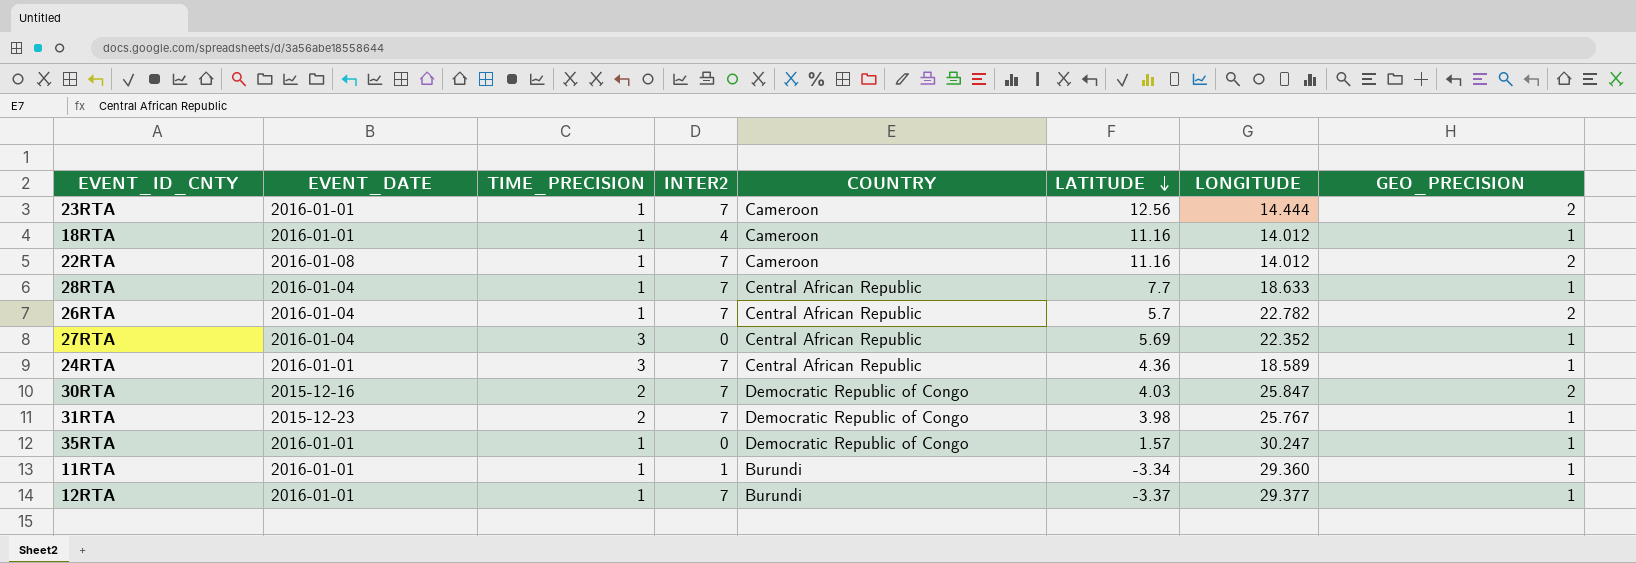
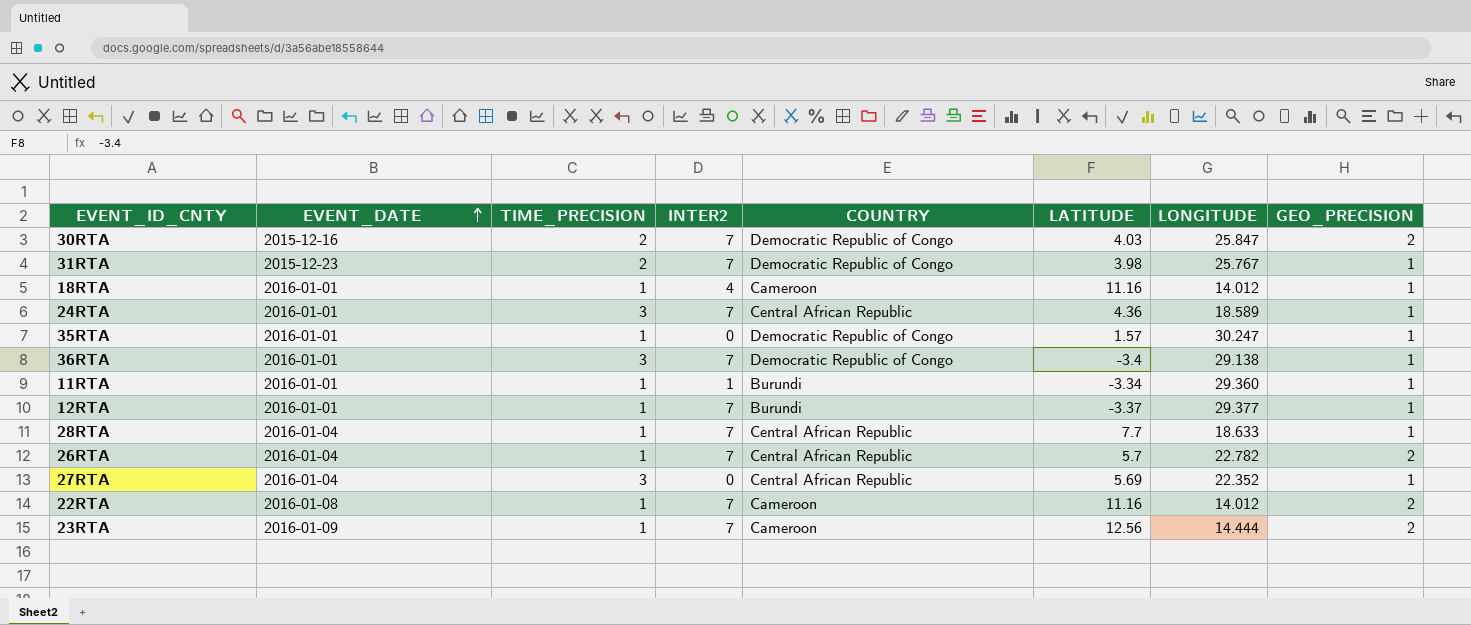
row order: LATITUDE descending -> EVENT_DATE ascending
row 36RTA: none -> 2016-01-01 | 3 | 7 | Democratic Republic of Congo | -3.4 | 29.138 | 1
23RTA | EVENT_DATE: 2016-01-01 -> 2016-01-09

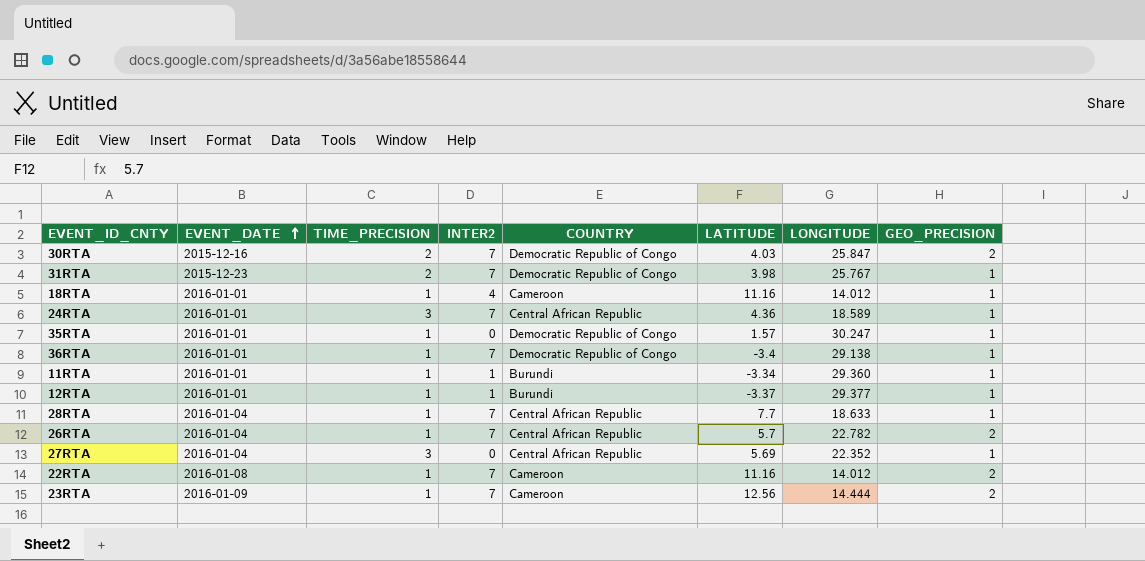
36RTA | TIME_PRECISION: 3 -> 1
12RTA | INTER2: 7 -> 1

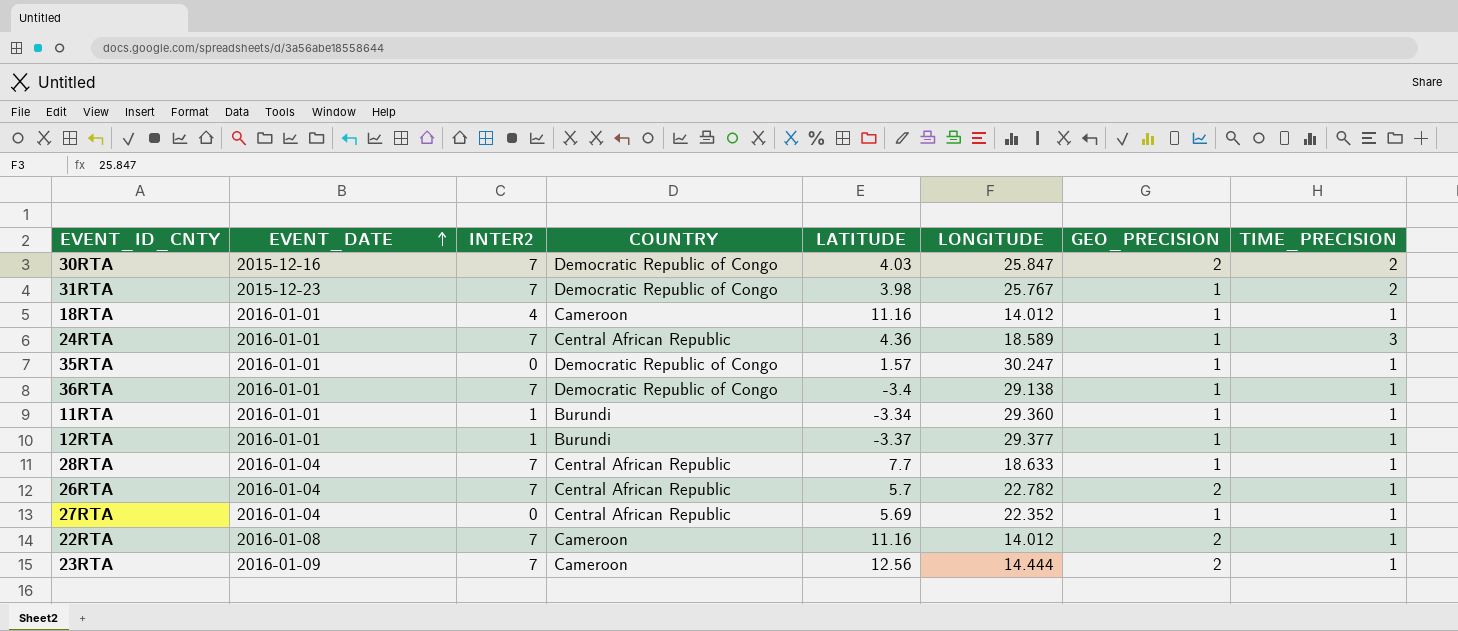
column TIME_PRECISION | position: 3 -> 8
27RTA | TIME_PRECISION: 3 -> 1

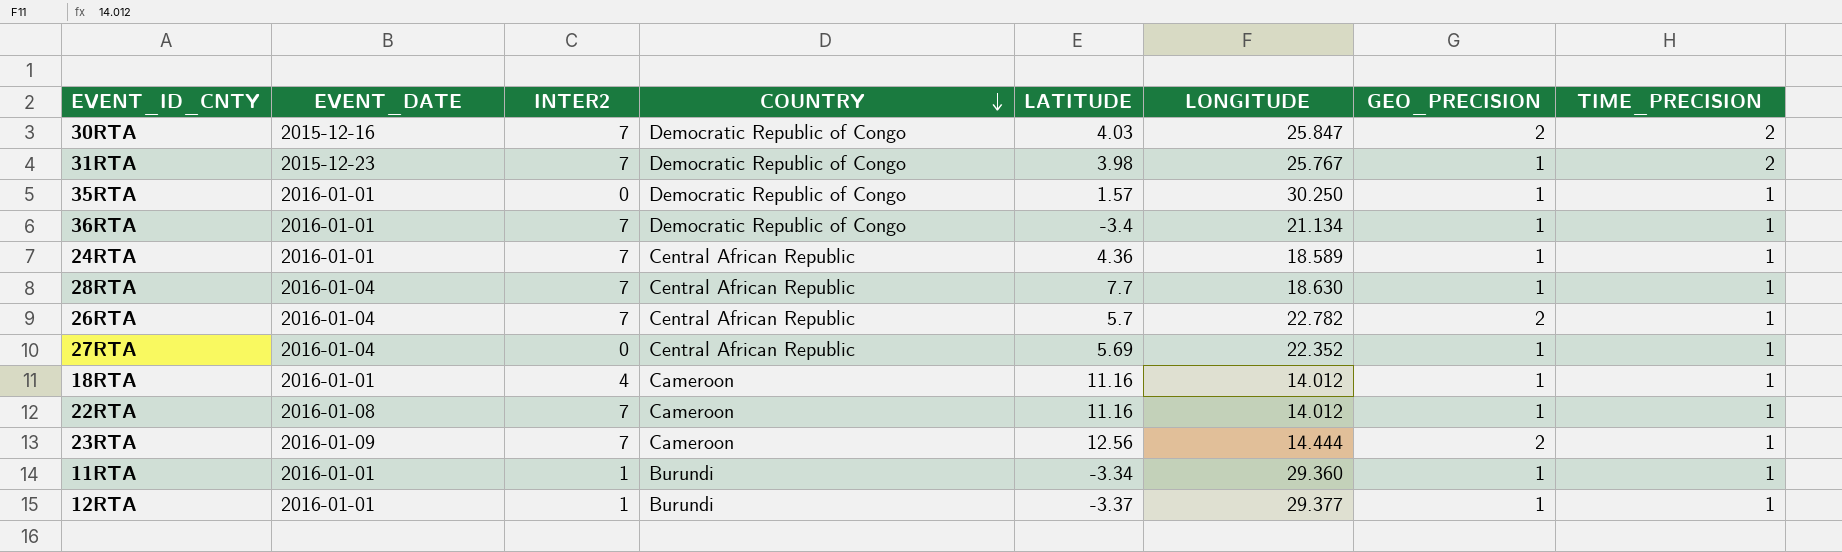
row order: EVENT_DATE ascending -> COUNTRY descending
35RTA | LONGITUDE: 30.247 -> 30.250
36RTA | LONGITUDE: 29.138 -> 21.134
24RTA | TIME_PRECISION: 3 -> 1
28RTA | LONGITUDE: 18.633 -> 18.630
22RTA | GEO_PRECISION: 2 -> 1

